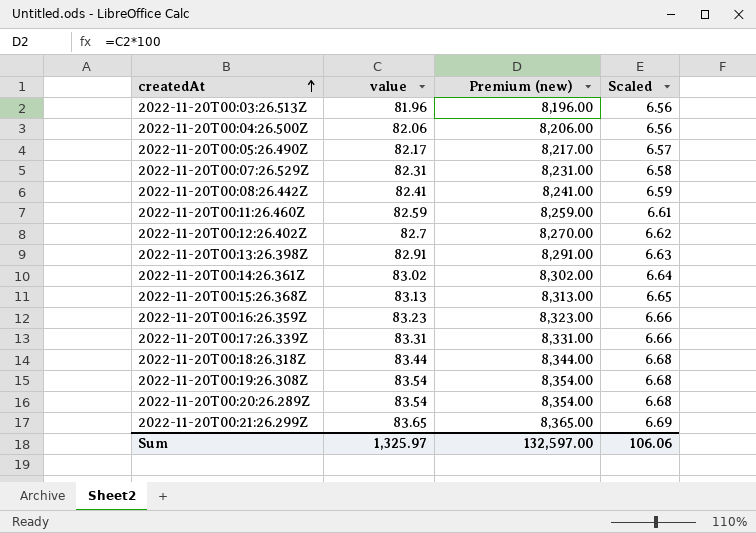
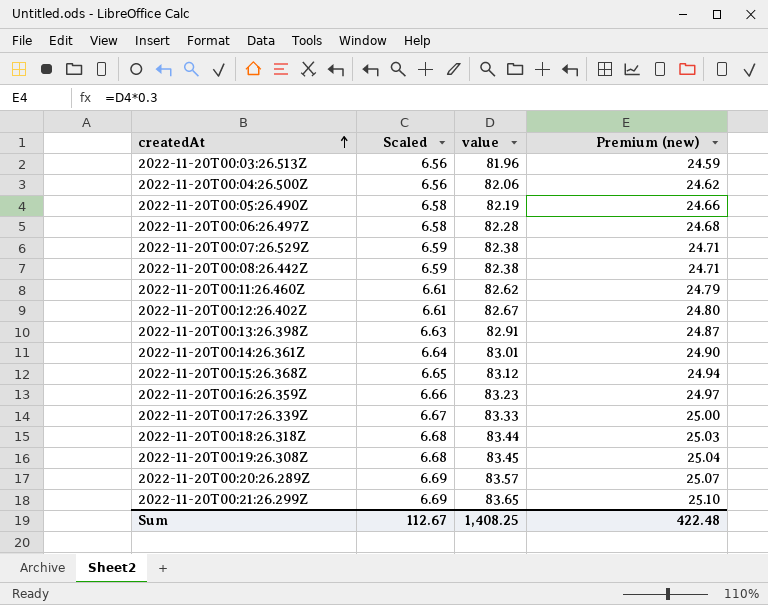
column Scaled | position: 4 -> 2
column Premium (new) | formula: [value] * 100 -> [value] * 0.3
2022-11-20T00:05:26.490Z | Scaled: 6.57 -> 6.58
2022-11-20T00:05:26.490Z | value: 82.17 -> 82.19
row 2022-11-20T00:06:26.497Z: none -> 6.58 | 82.28 | 24.68
2022-11-20T00:07:26.529Z | Scaled: 6.58 -> 6.59
2022-11-20T00:07:26.529Z | value: 82.31 -> 82.38
2022-11-20T00:08:26.442Z | value: 82.41 -> 82.38
2022-11-20T00:11:26.460Z | value: 82.59 -> 82.62
2022-11-20T00:12:26.402Z | Scaled: 6.62 -> 6.61
2022-11-20T00:12:26.402Z | value: 82.7 -> 82.67
2022-11-20T00:14:26.361Z | value: 83.02 -> 83.01
2022-11-20T00:15:26.368Z | value: 83.13 -> 83.12
2022-11-20T00:17:26.339Z | Scaled: 6.66 -> 6.67
2022-11-20T00:17:26.339Z | value: 83.31 -> 83.33
2022-11-20T00:19:26.308Z | value: 83.54 -> 83.45
2022-11-20T00:20:26.289Z | Scaled: 6.68 -> 6.69
2022-11-20T00:20:26.289Z | value: 83.54 -> 83.57
Sum | Scaled: 106.06 -> 112.67
Sum | value: 1,325.97 -> 1,408.25
Sum | Premium (new): 132,597.00 -> 422.48

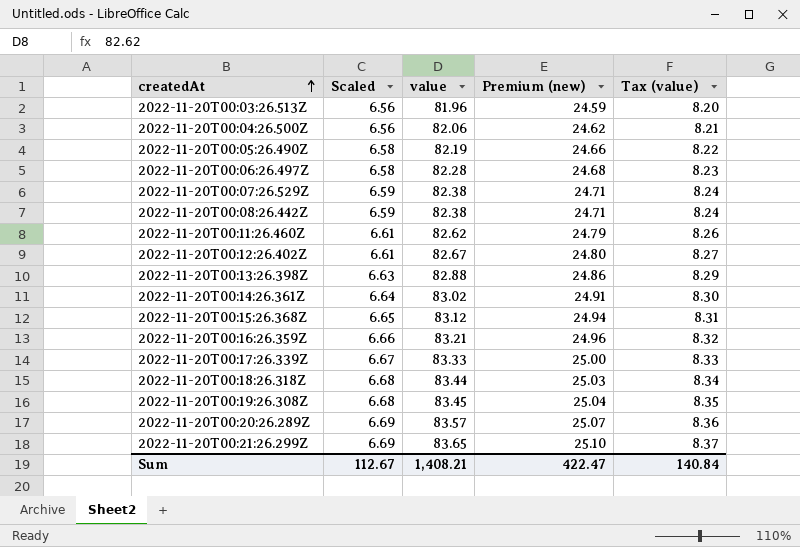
column Tax (value) | formula: none -> [value] * 0.1
2022-11-20T00:13:26.398Z | value: 82.91 -> 82.88
2022-11-20T00:13:26.398Z | Premium (new): 24.87 -> 24.86
2022-11-20T00:14:26.361Z | value: 83.01 -> 83.02
2022-11-20T00:14:26.361Z | Premium (new): 24.90 -> 24.91
2022-11-20T00:16:26.359Z | value: 83.23 -> 83.21
2022-11-20T00:16:26.359Z | Premium (new): 24.97 -> 24.96
Sum | value: 1,408.25 -> 1,408.21
Sum | Premium (new): 422.48 -> 422.47

